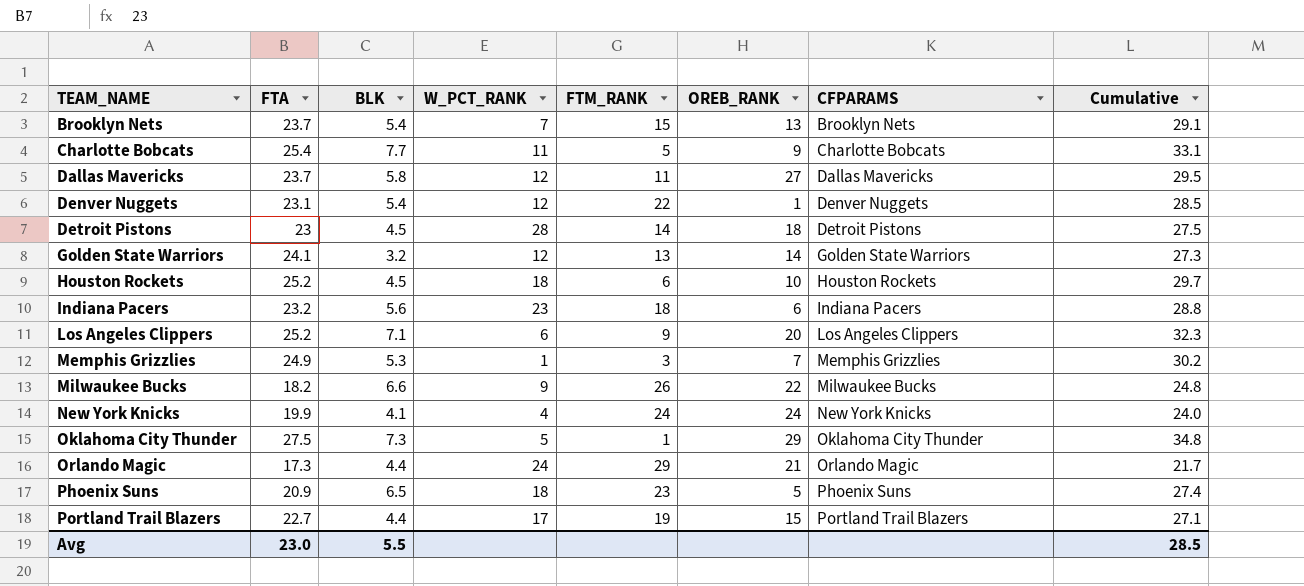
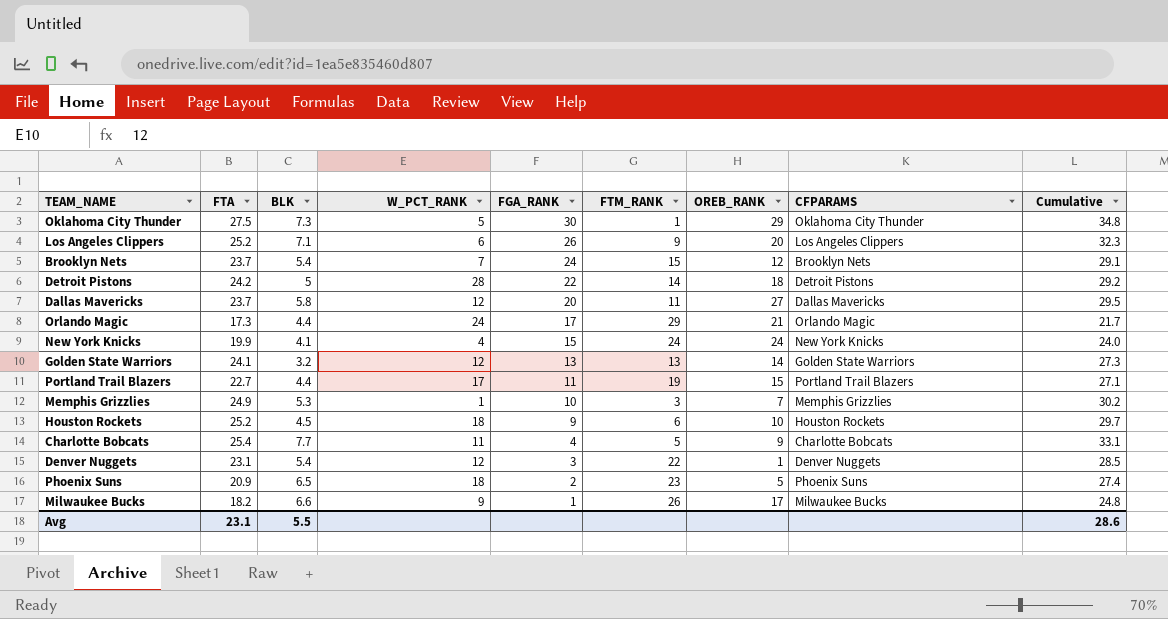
row order: TEAM_NAME ascending -> FGA_RANK descending
column FGA_RANK | position: none -> 5
row Indiana Pacers: 23.2 | 5.6 | 23 | 18 | 6 | Indiana Pacers | 28.8 -> none
Brooklyn Nets | OREB_RANK: 13 -> 12
Detroit Pistons | FTA: 23 -> 24.2
Detroit Pistons | BLK: 4.5 -> 5
Detroit Pistons | Cumulative: 27.5 -> 29.2
Milwaukee Bucks | OREB_RANK: 22 -> 17
Avg | FTA: 23.0 -> 23.1
Avg | Cumulative: 28.5 -> 28.6

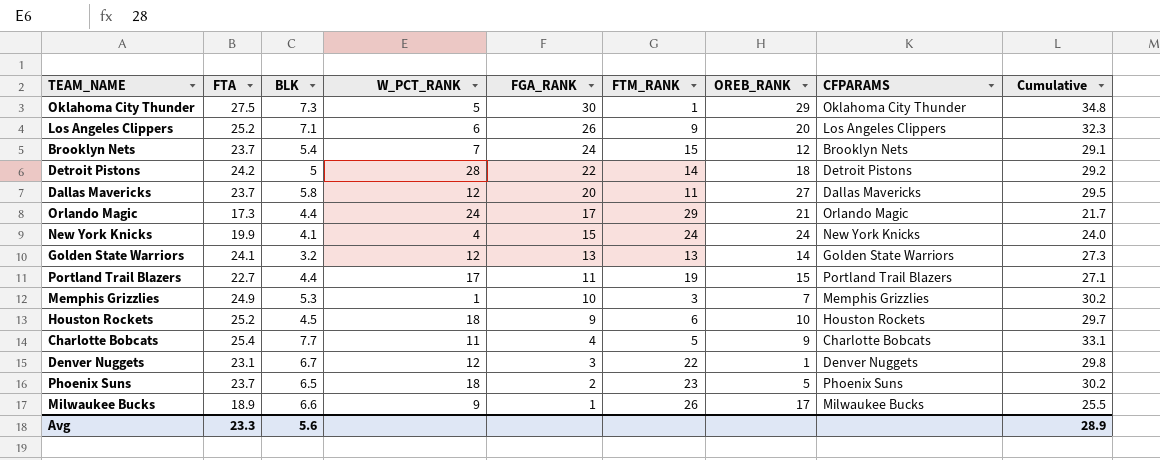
Denver Nuggets | BLK: 5.4 -> 6.7
Denver Nuggets | Cumulative: 28.5 -> 29.8
Phoenix Suns | FTA: 20.9 -> 23.7
Phoenix Suns | Cumulative: 27.4 -> 30.2
Milwaukee Bucks | FTA: 18.2 -> 18.9
Milwaukee Bucks | Cumulative: 24.8 -> 25.5
Avg | FTA: 23.1 -> 23.3
Avg | BLK: 5.5 -> 5.6
Avg | Cumulative: 28.6 -> 28.9

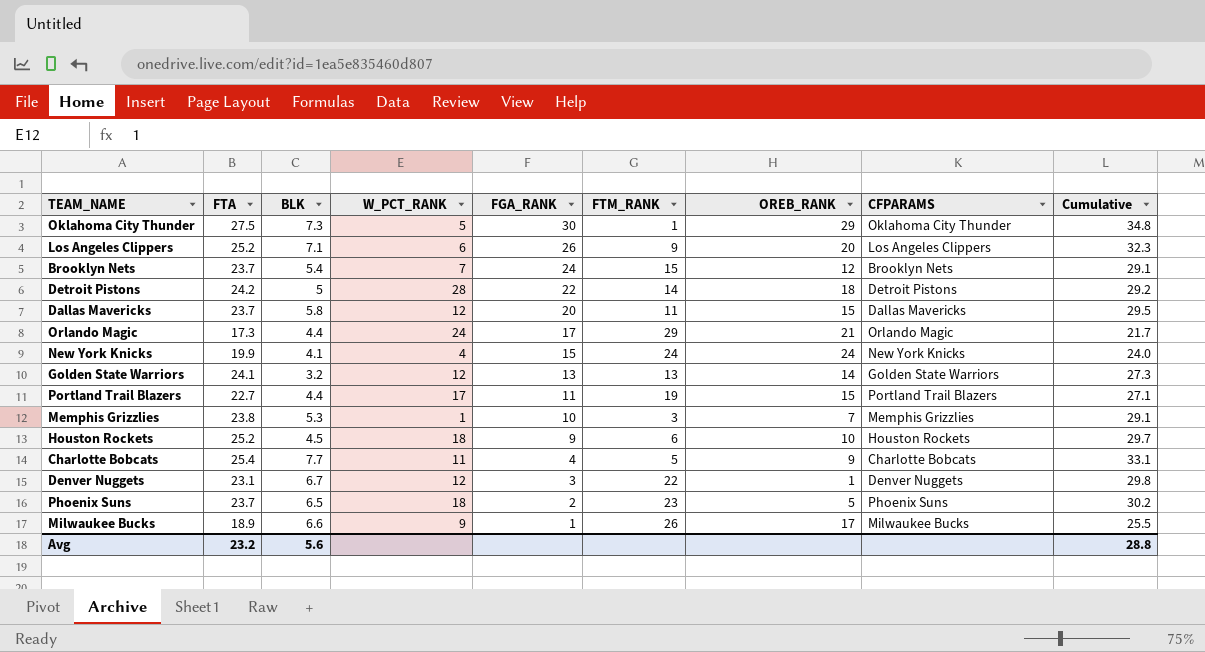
Dallas Mavericks | OREB_RANK: 27 -> 15
Memphis Grizzlies | FTA: 24.9 -> 23.8
Memphis Grizzlies | Cumulative: 30.2 -> 29.1
Avg | FTA: 23.3 -> 23.2
Avg | Cumulative: 28.9 -> 28.8

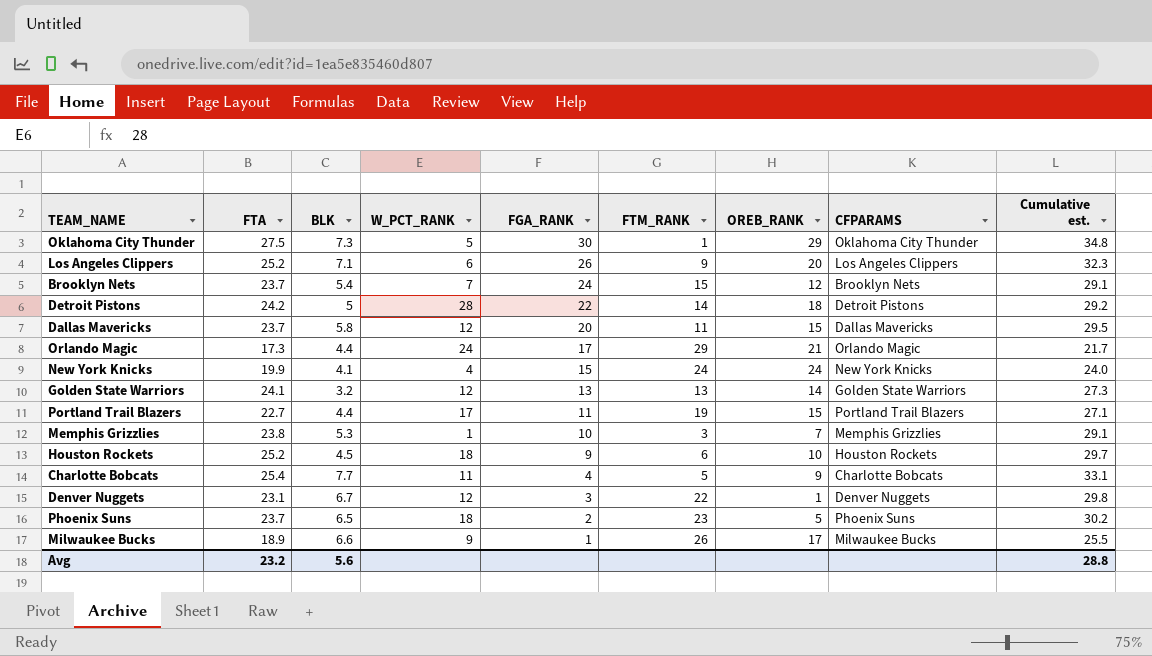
column name: Cumulative -> Cumulative est.

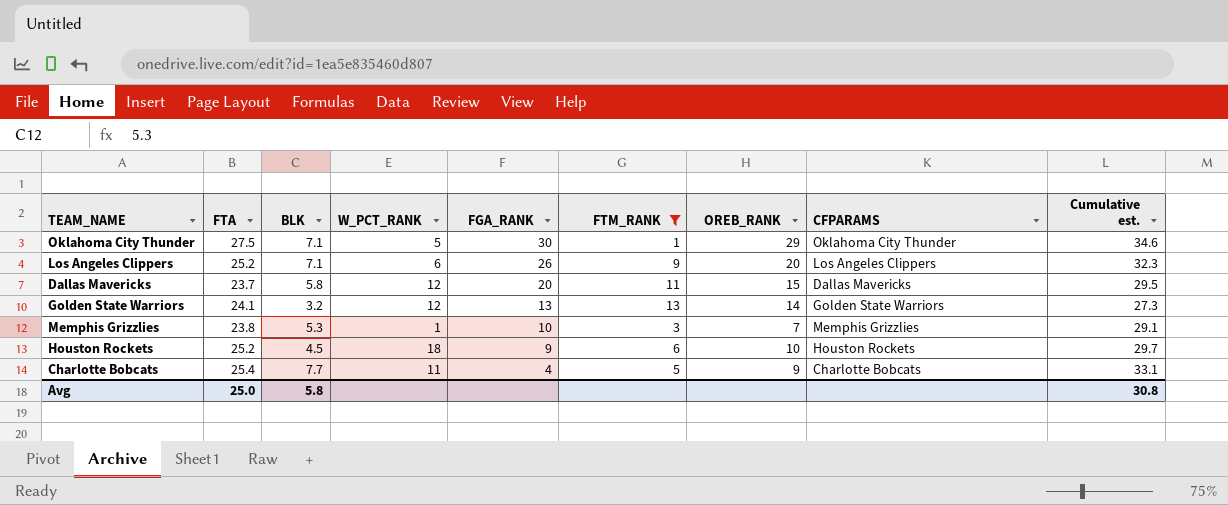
filter: none -> FTM_RANK <= 13
Oklahoma City Thunder | BLK: 7.3 -> 7.1
Oklahoma City Thunder | Cumulative est.: 34.8 -> 34.6
Avg | FTA: 23.2 -> 25.0
Avg | BLK: 5.6 -> 5.8
Avg | Cumulative est.: 28.8 -> 30.8

